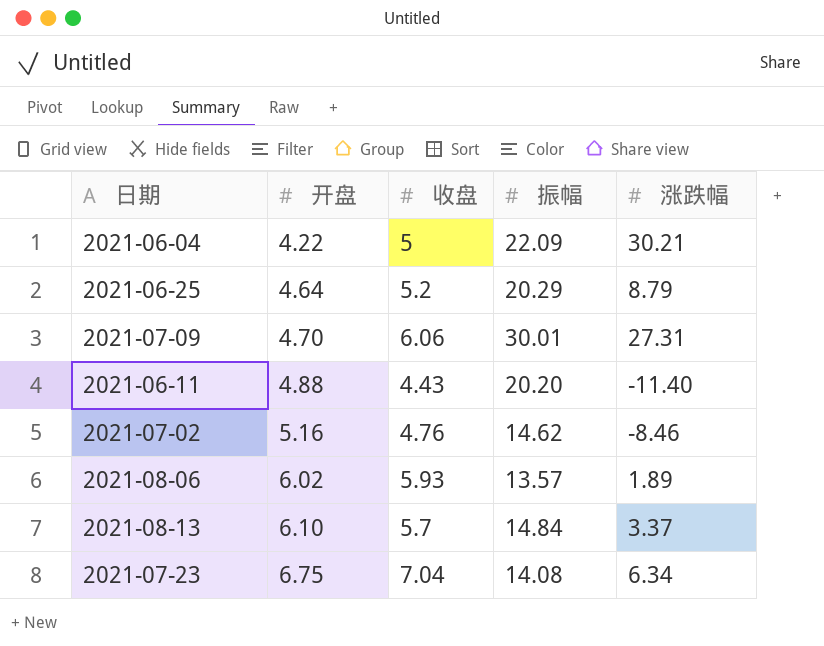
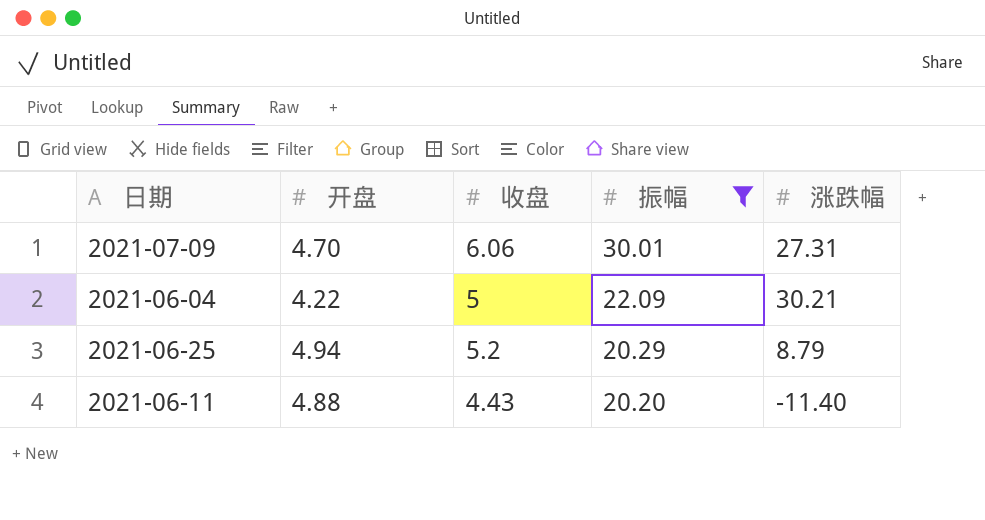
filter: none -> 振幅 >= 20.20
row order: 开盘 ascending -> 振幅 descending
2021-06-25 | 开盘: 4.64 -> 4.94

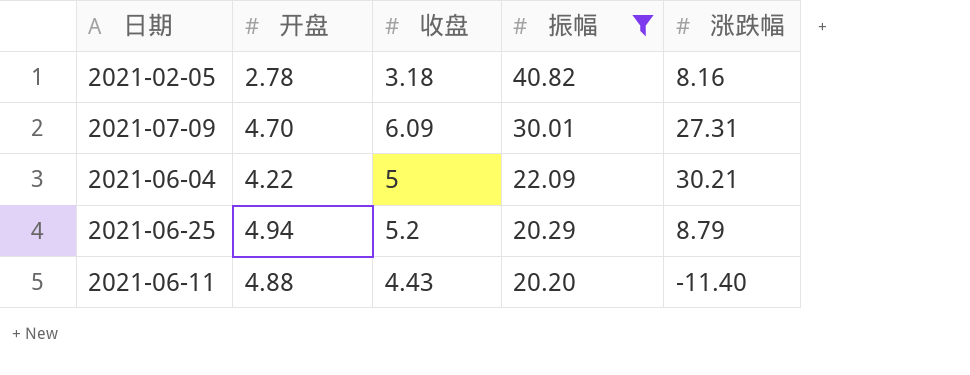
row 2021-02-05: none -> 2.78 | 3.18 | 40.82 | 8.16
2021-07-09 | 收盘: 6.06 -> 6.09

